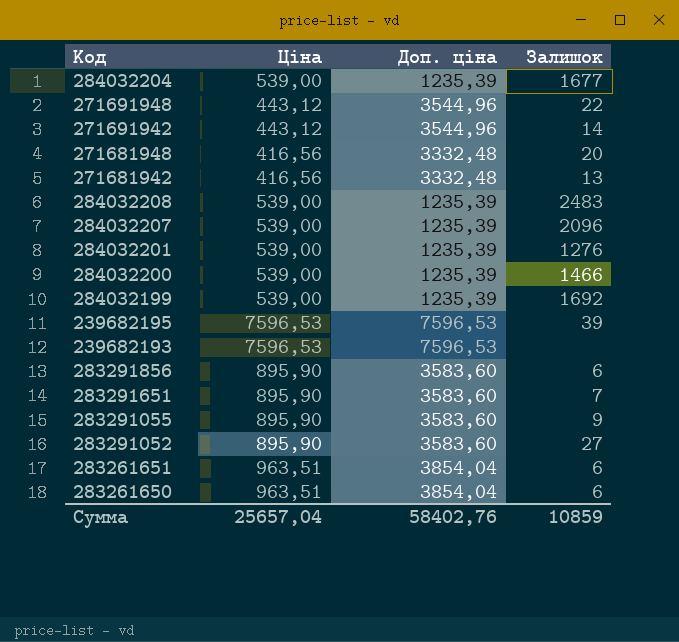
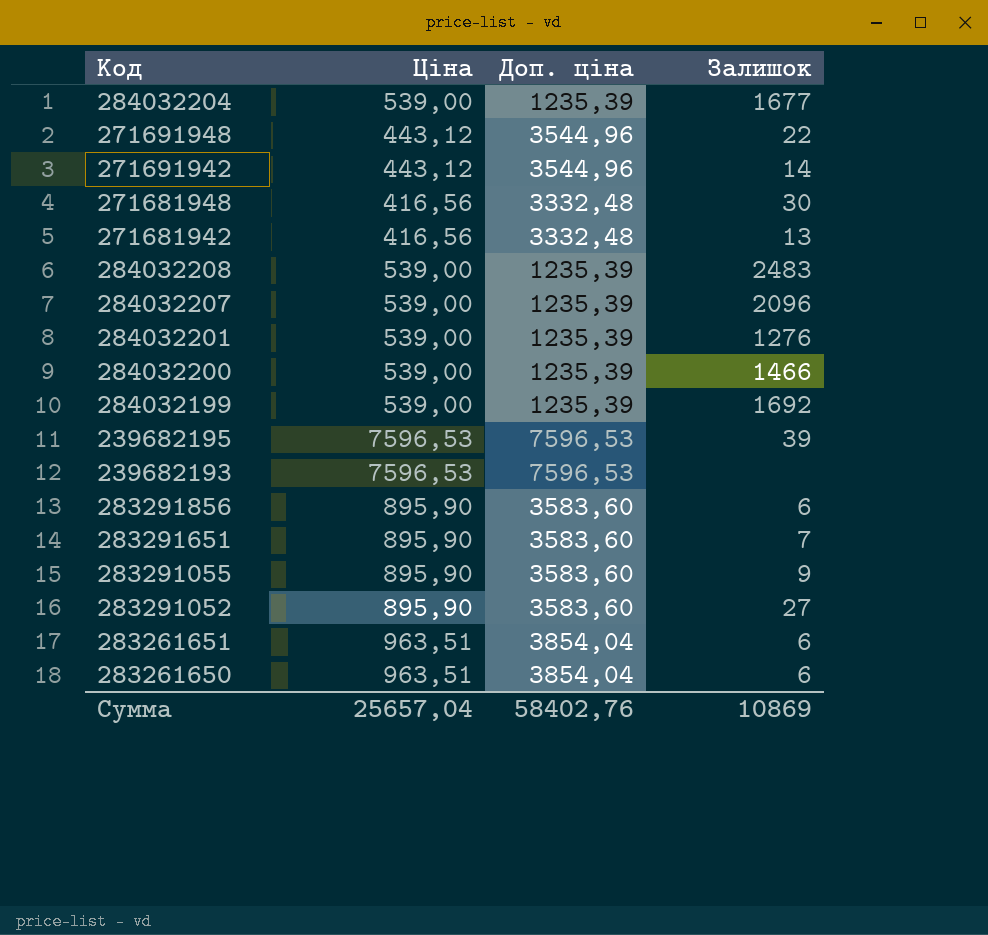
271681948 | Залишок: 20 -> 30
Сумма | Залишок: 10859 -> 10869

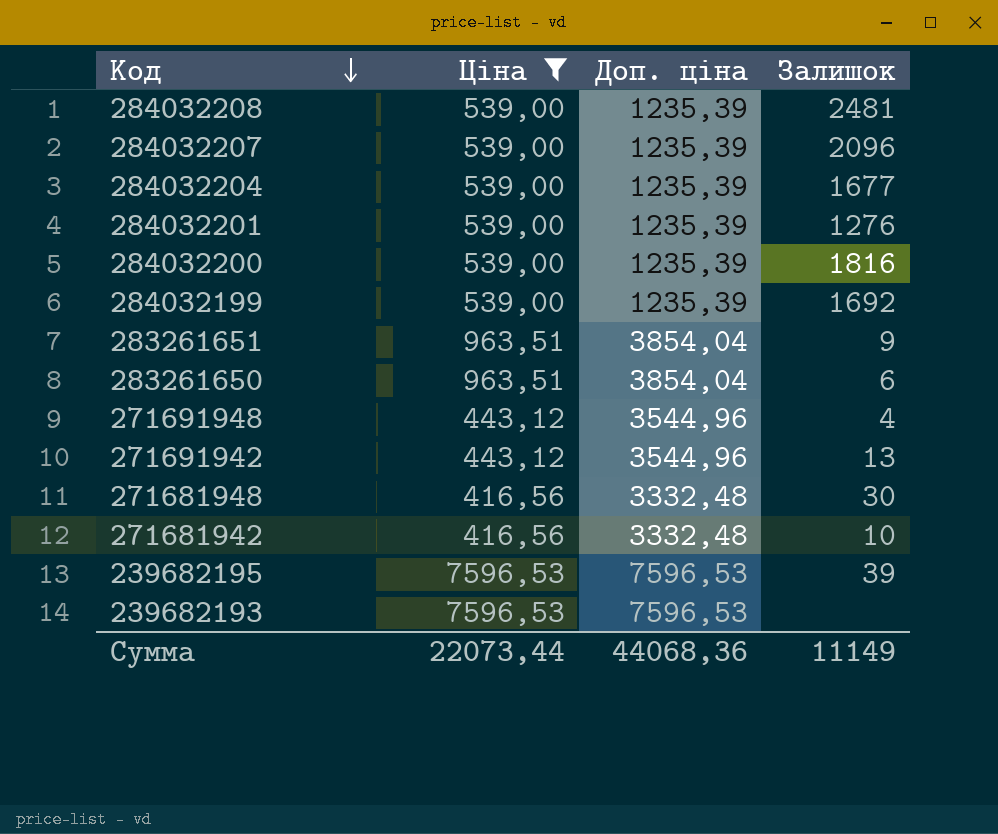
filter: none -> Ціна != 895,90
row order: none -> Код descending
284032208 | Залишок: 2483 -> 2481
284032200 | Залишок: 1466 -> 1816
283261651 | Залишок: 6 -> 9
271691948 | Залишок: 22 -> 4
271691942 | Залишок: 14 -> 13
271681942 | Залишок: 13 -> 10
Сумма | Ціна: 25657,04 -> 22073,44
Сумма | Доп. ціна: 58402,76 -> 44068,36
Сумма | Залишок: 10869 -> 11149

